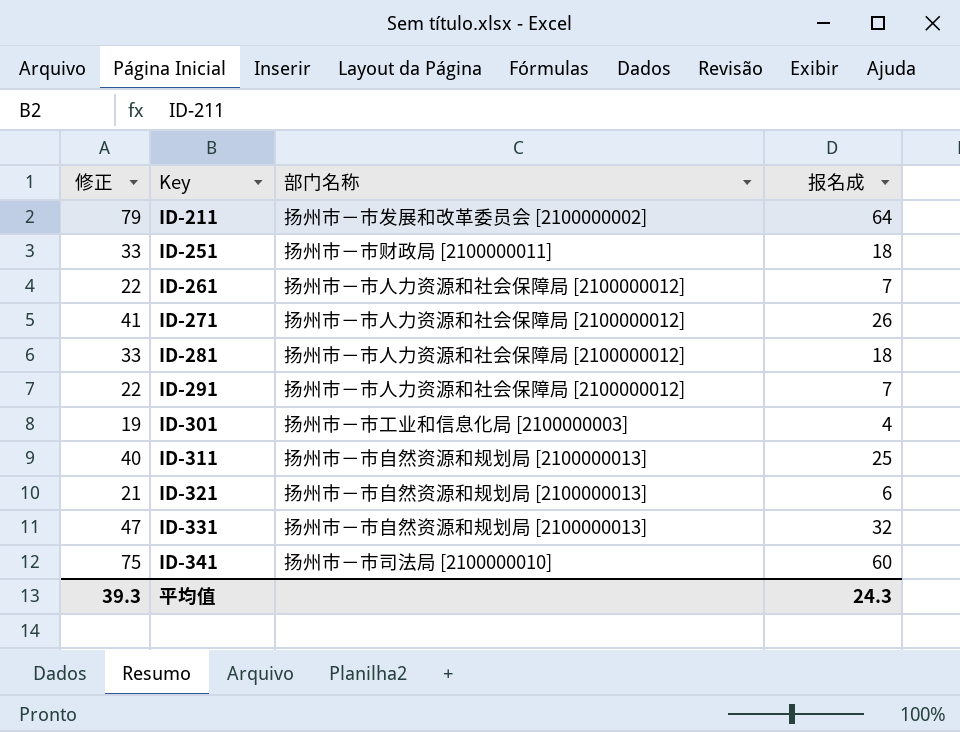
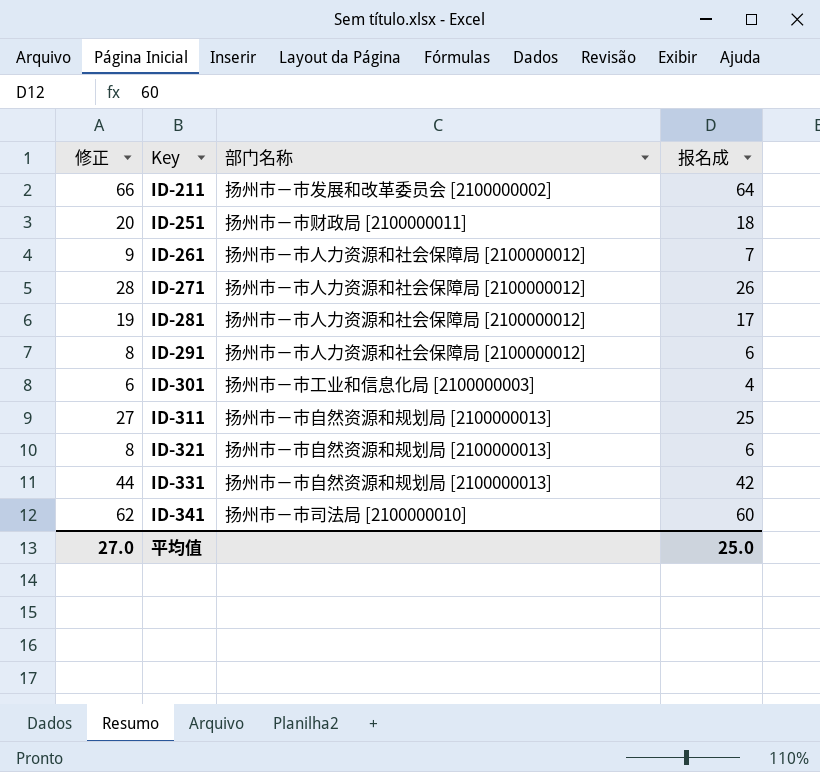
column 修正 | formula: [报名成] + 15 -> [报名成] + 2
ID-281 | 报名成: 18 -> 17
ID-291 | 报名成: 7 -> 6
ID-331 | 报名成: 32 -> 42
平均值 | 修正: 39.3 -> 27.0
平均值 | 报名成: 24.3 -> 25.0

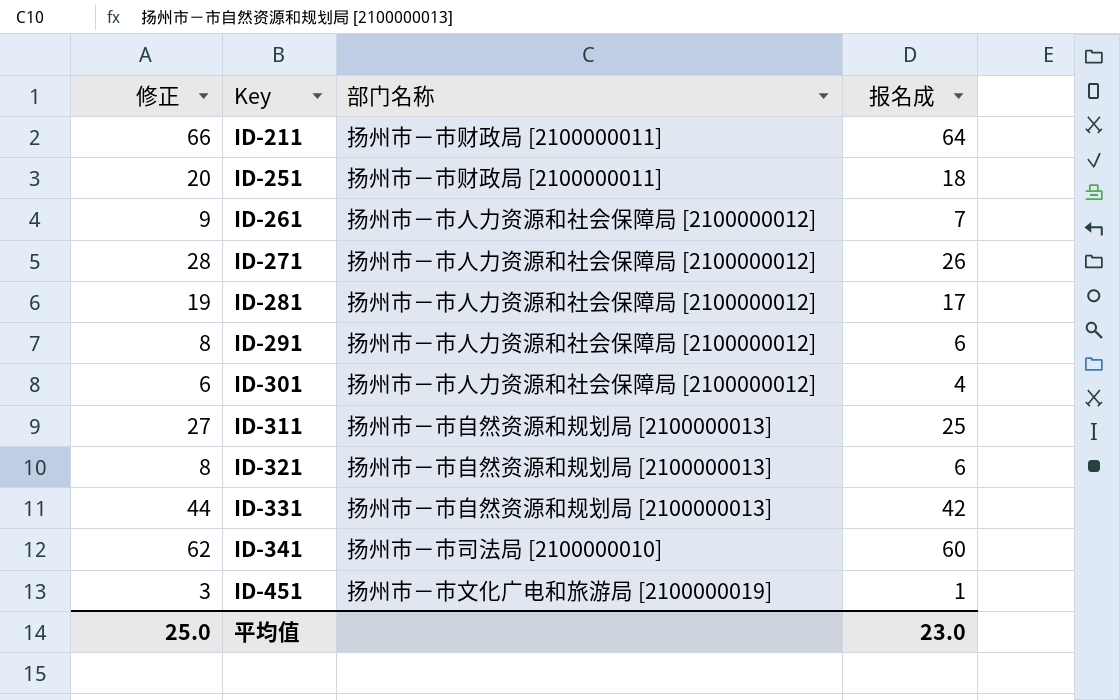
ID-211 | 部门名称: 扬州市－市发展和改革委员会 [2100000002] -> 扬州市－市财政局 [2100000011]
ID-301 | 部门名称: 扬州市－市工业和信息化局 [2100000003] -> 扬州市－市人力资源和社会保障局 [2100000012]
row ID-451: none -> 3 | 扬州市－市文化广电和旅游局 [2100000019] | 1
平均值 | 修正: 27.0 -> 25.0
平均值 | 报名成: 25.0 -> 23.0

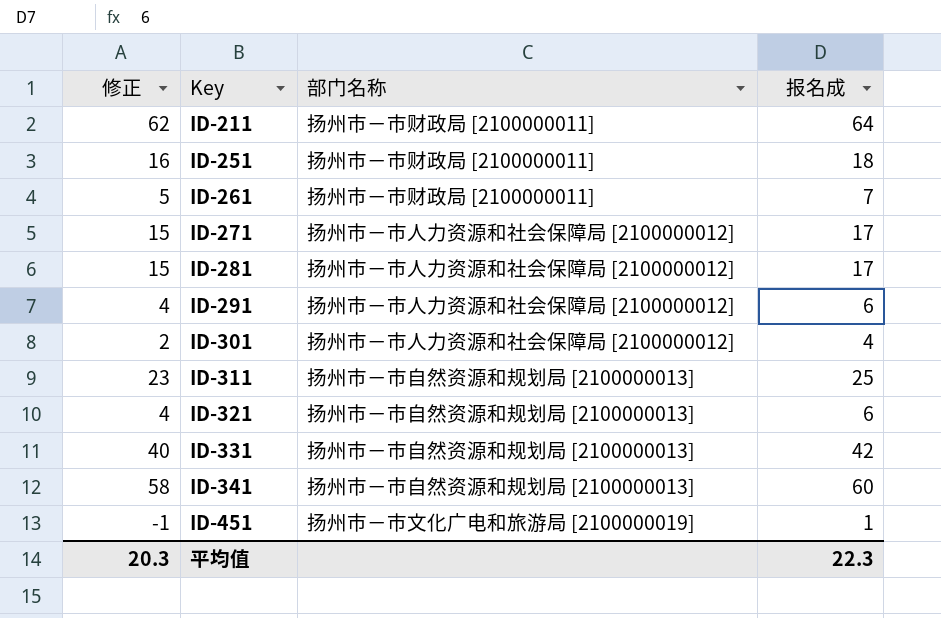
column 修正 | formula: [报名成] + 2 -> [报名成] - 2
ID-261 | 部门名称: 扬州市－市人力资源和社会保障局 [2100000012] -> 扬州市－市财政局 [2100000011]
ID-271 | 报名成: 26 -> 17
ID-341 | 部门名称: 扬州市－市司法局 [2100000010] -> 扬州市－市自然资源和规划局 [2100000013]
平均值 | 修正: 25.0 -> 20.3
平均值 | 报名成: 23.0 -> 22.3

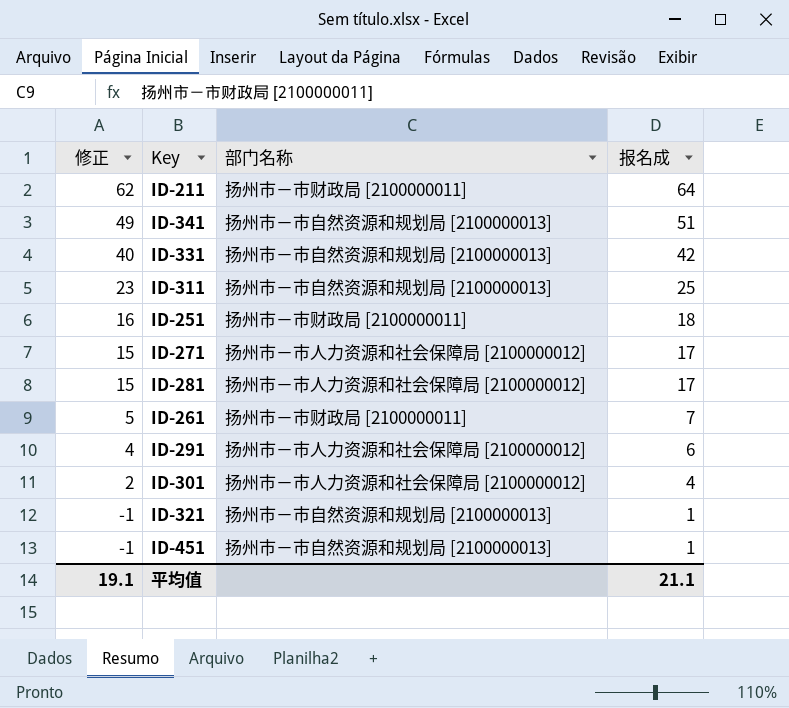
row order: Key ascending -> 修正 descending
ID-341 | 修正: 58 -> 49
ID-341 | 报名成: 60 -> 51
ID-321 | 修正: 4 -> -1
ID-321 | 报名成: 6 -> 1
ID-451 | 部门名称: 扬州市－市文化广电和旅游局 [2100000019] -> 扬州市－市自然资源和规划局 [2100000013]
平均值 | 修正: 20.3 -> 19.1
平均值 | 报名成: 22.3 -> 21.1

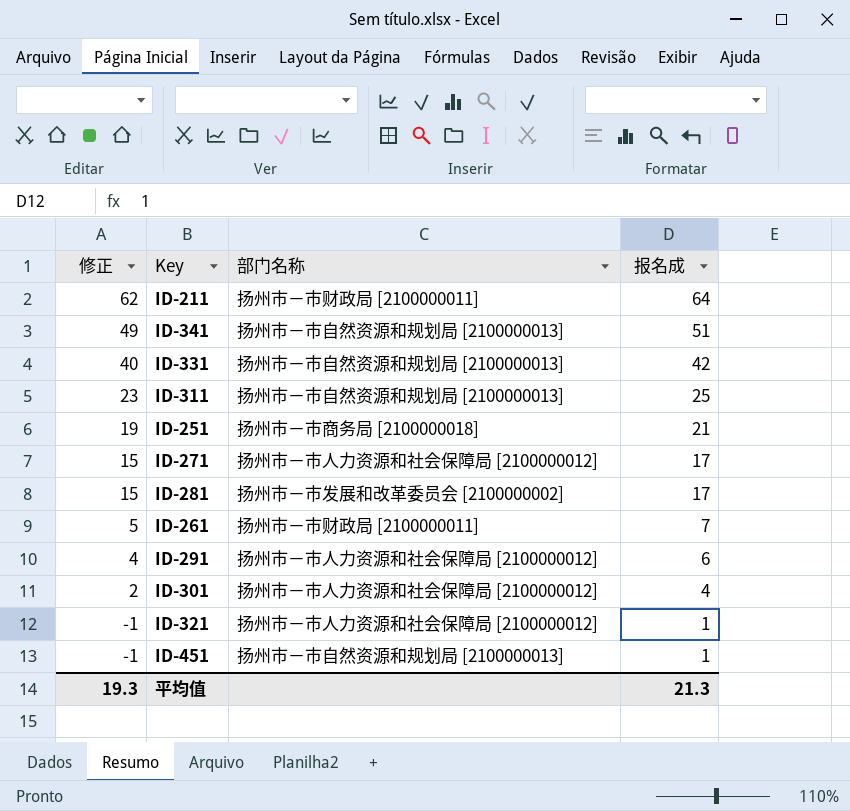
ID-251 | 修正: 16 -> 19
ID-251 | 部门名称: 扬州市－市财政局 [2100000011] -> 扬州市－市商务局 [2100000018]
ID-251 | 报名成: 18 -> 21
ID-281 | 部门名称: 扬州市－市人力资源和社会保障局 [2100000012] -> 扬州市－市发展和改革委员会 [2100000002]
ID-321 | 部门名称: 扬州市－市自然资源和规划局 [2100000013] -> 扬州市－市人力资源和社会保障局 [2100000012]
平均值 | 修正: 19.1 -> 19.3
平均值 | 报名成: 21.1 -> 21.3

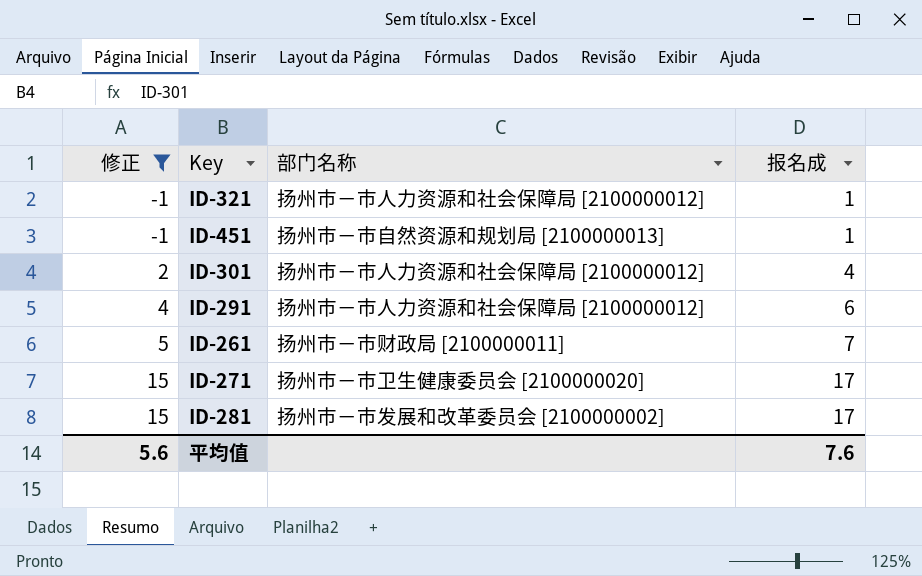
filter: none -> 修正 <= 15
row order: 修正 descending -> 修正 ascending
ID-271 | 部门名称: 扬州市－市人力资源和社会保障局 [2100000012] -> 扬州市－市卫生健康委员会 [2100000020]
平均值 | 修正: 19.3 -> 5.6
平均值 | 报名成: 21.3 -> 7.6

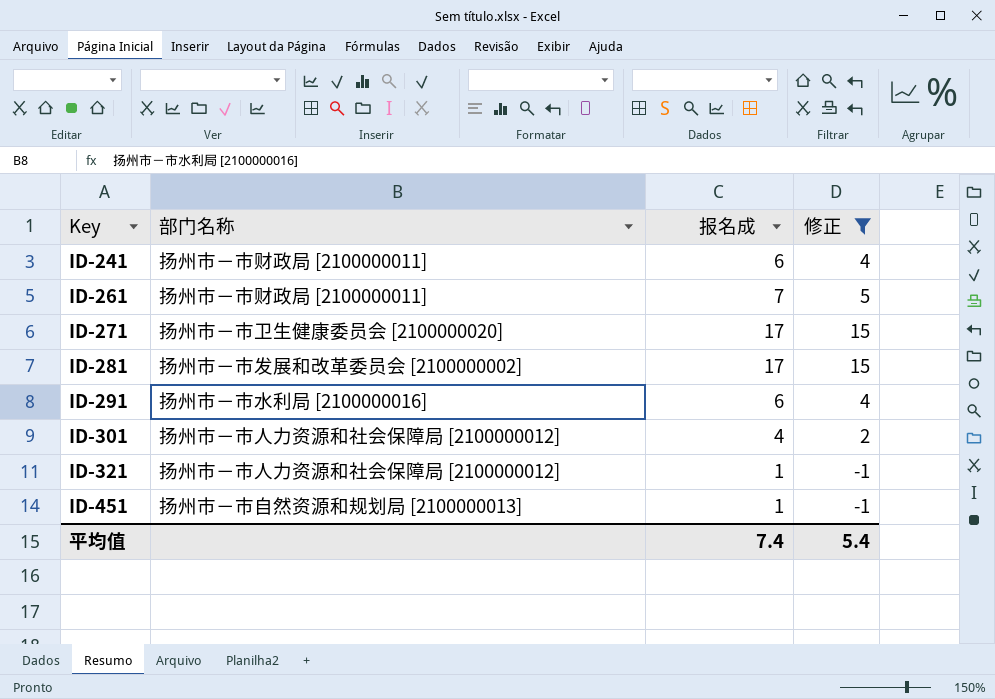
row order: 修正 ascending -> Key ascending
column 修正 | position: 1 -> 4
row ID-241: none -> 扬州市－市财政局 [2100000011] | 6 | 4
ID-291 | 部门名称: 扬州市－市人力资源和社会保障局 [2100000012] -> 扬州市－市水利局 [2100000016]
平均值 | 报名成: 7.6 -> 7.4
平均值 | 修正: 5.6 -> 5.4

